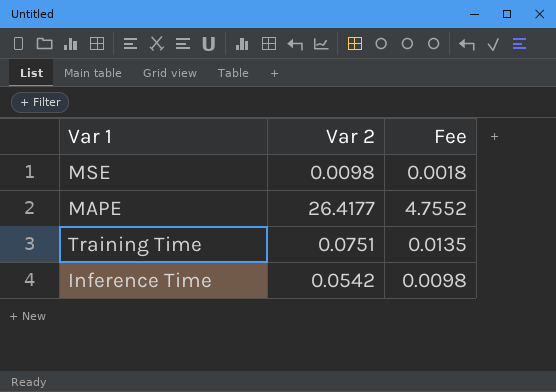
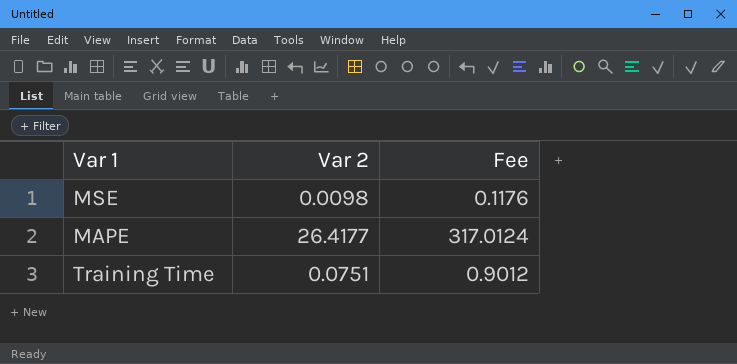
column Fee | formula: [Var 2] * 0.18 -> [Var 2] * 12
row Inference Time: 0.0542 | 0.0098 -> none

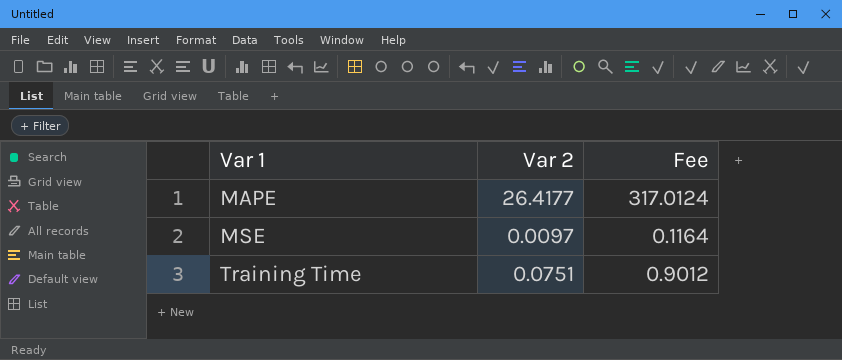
row order: none -> Var 1 ascending
MSE | Var 2: 0.0098 -> 0.0097
MSE | Fee: 0.1176 -> 0.1164

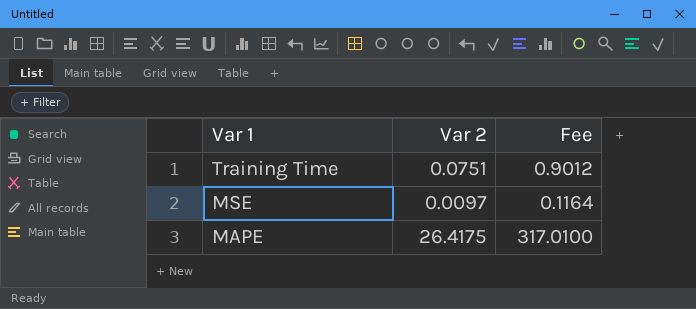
row order: Var 1 ascending -> Var 1 descending
MAPE | Var 2: 26.4177 -> 26.4175
MAPE | Fee: 317.0124 -> 317.0100

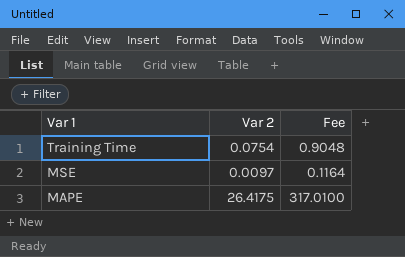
Training Time | Var 2: 0.0751 -> 0.0754
Training Time | Fee: 0.9012 -> 0.9048

